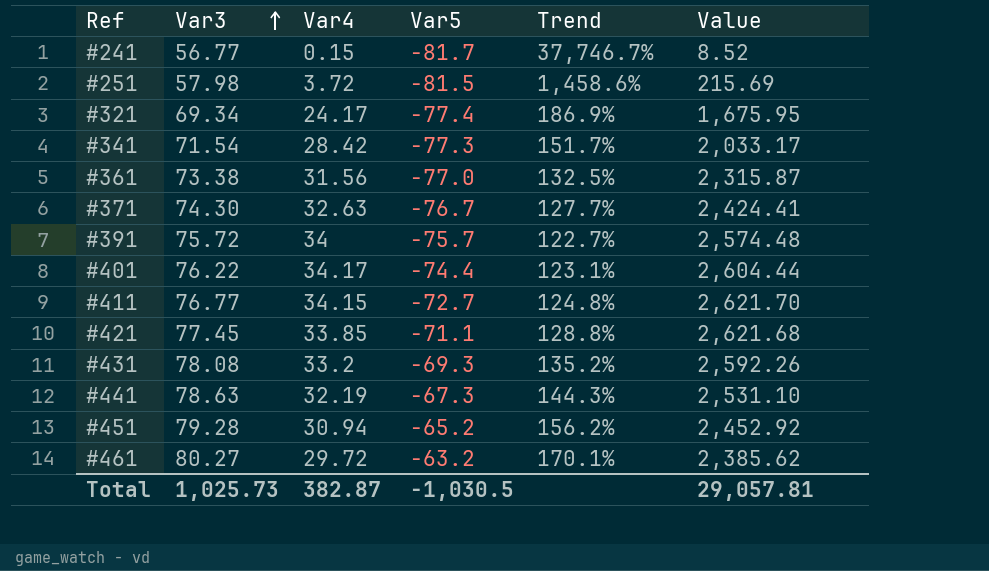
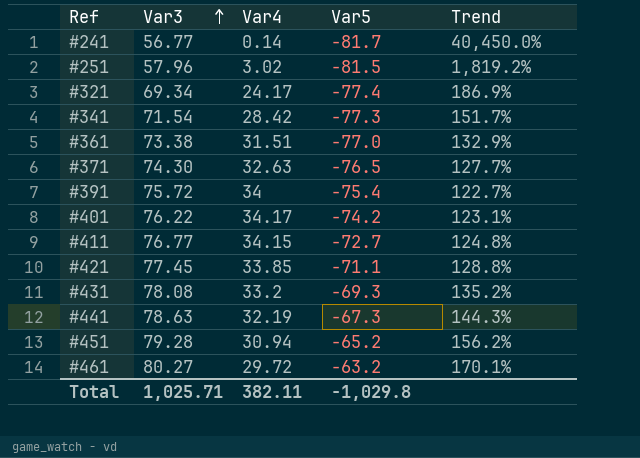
column Value | formula: [Var3] * [Var4] -> none
#241 | Var4: 0.15 -> 0.14
#241 | Trend: 37,746.7% -> 40,450.0%
#251 | Var3: 57.98 -> 57.96
#251 | Var4: 3.72 -> 3.02
#251 | Trend: 1,458.6% -> 1,819.2%
#361 | Var4: 31.56 -> 31.51
#361 | Trend: 132.5% -> 132.9%
#371 | Var5: -76.7 -> -76.5
#391 | Var5: -75.7 -> -75.4
#401 | Var5: -74.4 -> -74.2
Total | Var3: 1,025.73 -> 1,025.71
Total | Var4: 382.87 -> 382.11
Total | Var5: -1,030.5 -> -1,029.8

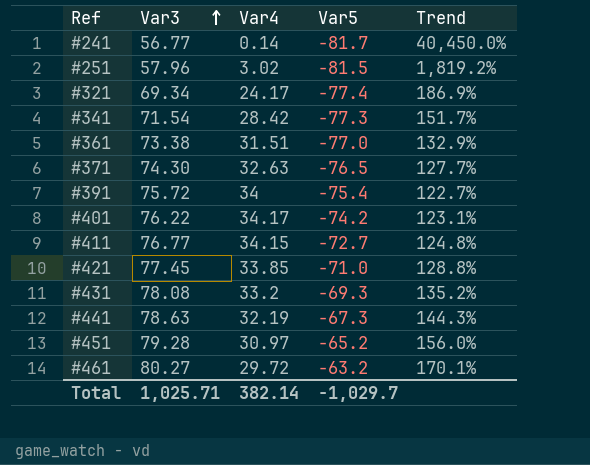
#421 | Var5: -71.1 -> -71.0
#451 | Var4: 30.94 -> 30.97
#451 | Trend: 156.2% -> 156.0%
Total | Var4: 382.11 -> 382.14
Total | Var5: -1,029.8 -> -1,029.7

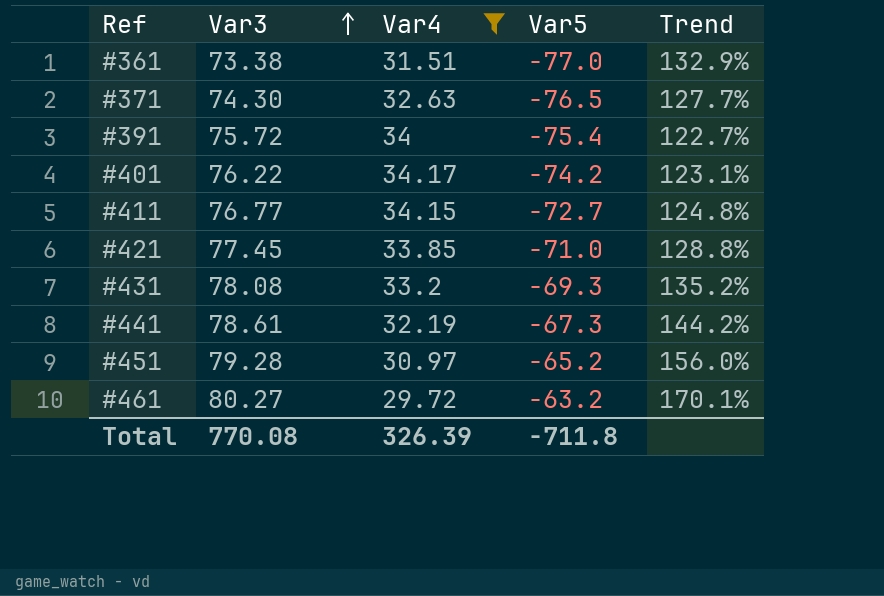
filter: none -> Var4 >= 29.72
#441 | Var3: 78.63 -> 78.61
#441 | Trend: 144.3% -> 144.2%
Total | Var3: 1,025.71 -> 770.08
Total | Var4: 382.14 -> 326.39
Total | Var5: -1,029.7 -> -711.8

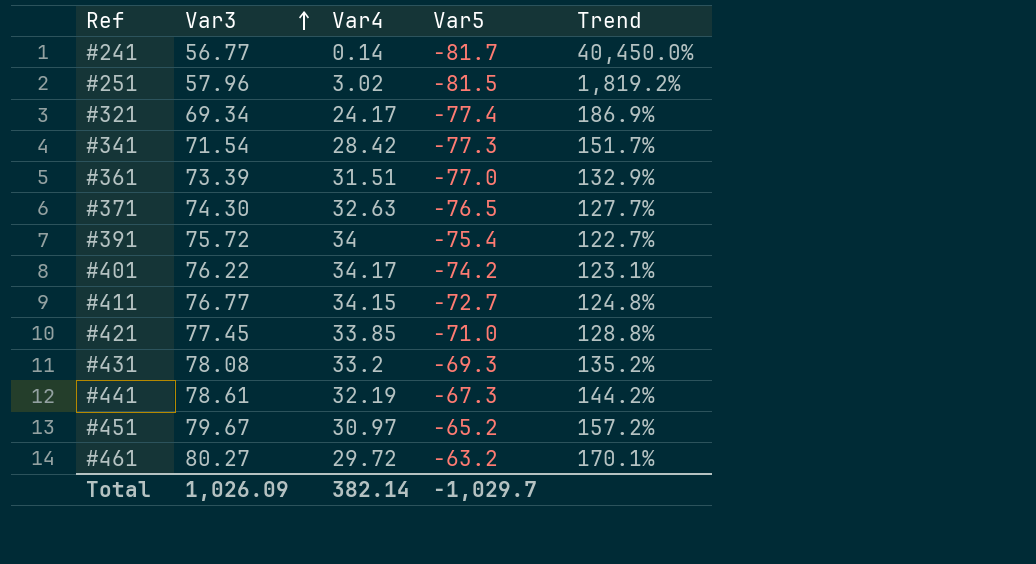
filter: Var4 >= 29.72 -> none
#361 | Var3: 73.38 -> 73.39
#451 | Var3: 79.28 -> 79.67
#451 | Trend: 156.0% -> 157.2%
Total | Var3: 770.08 -> 1,026.09
Total | Var4: 326.39 -> 382.14
Total | Var5: -711.8 -> -1,029.7

